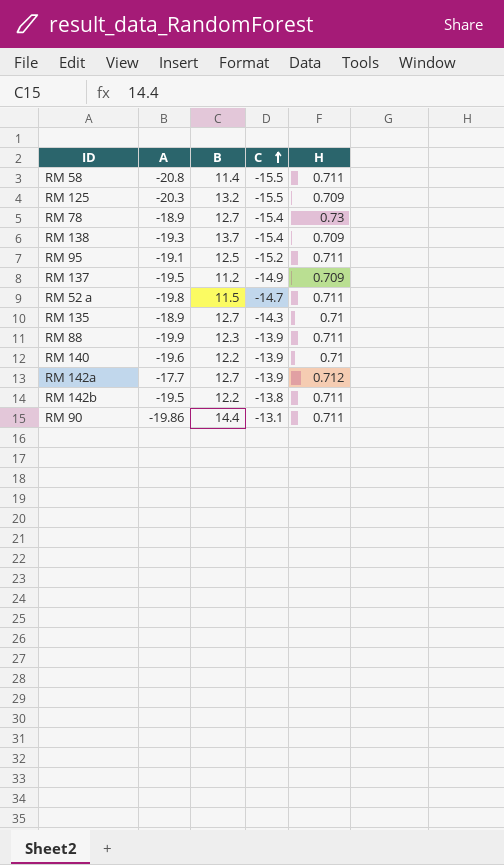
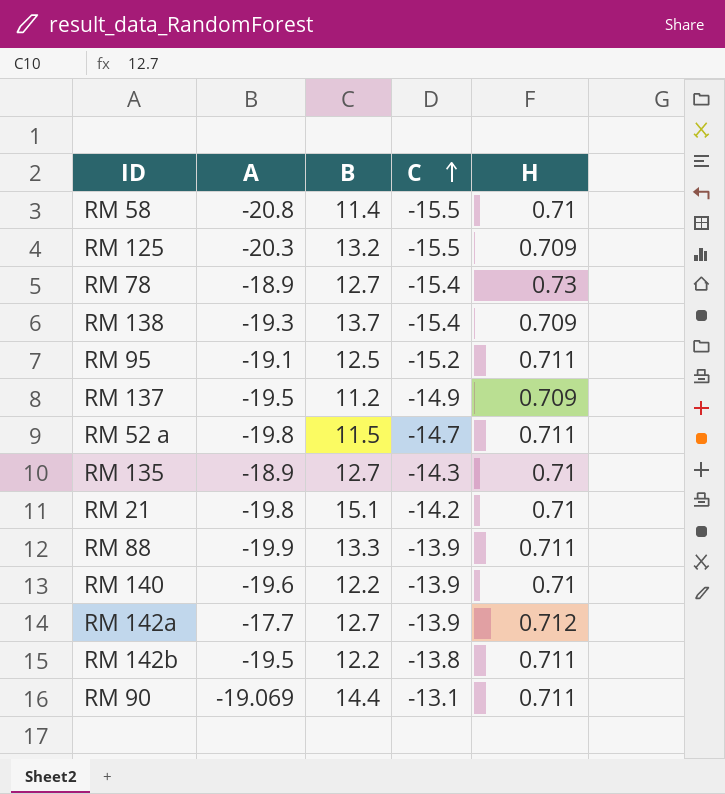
RM 58 | H: 0.711 -> 0.71
row RM 21: none -> -19.8 | 15.1 | -14.2 | 0.71
RM 88 | B: 12.3 -> 13.3
RM 90 | A: -19.86 -> -19.069

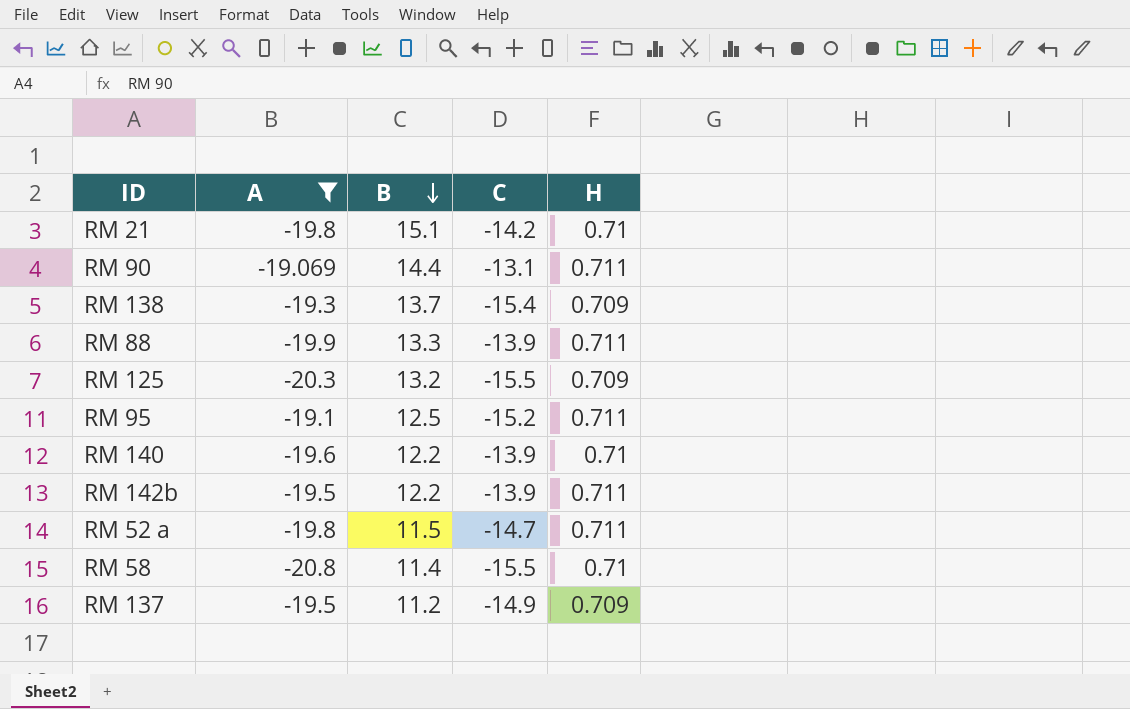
filter: none -> A <= -19.069
row order: C ascending -> B descending
RM 142b | C: -13.8 -> -13.9

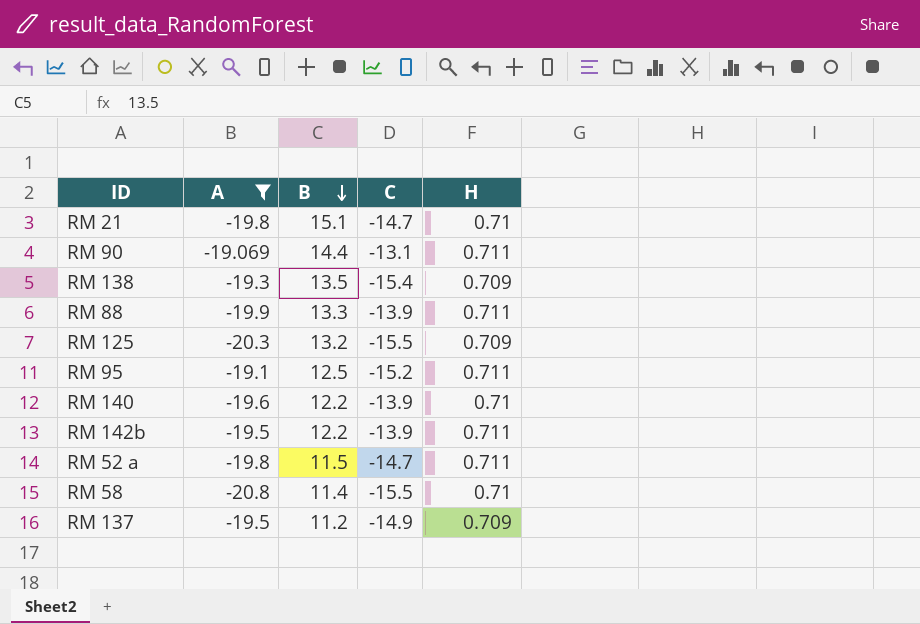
RM 21 | C: -14.2 -> -14.7
RM 138 | B: 13.7 -> 13.5

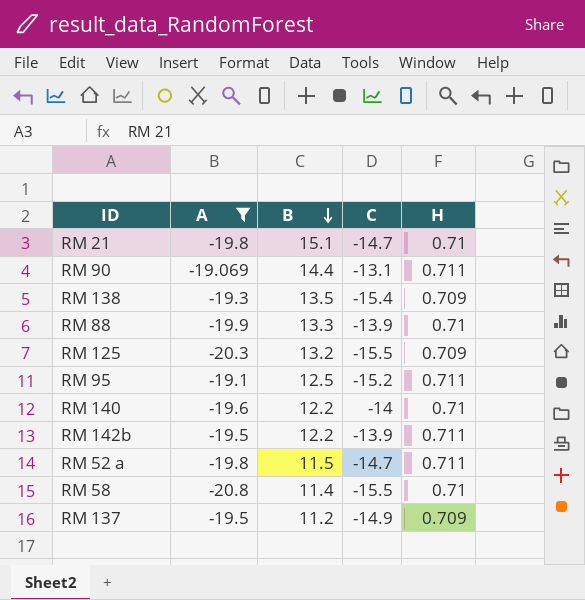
RM 88 | H: 0.711 -> 0.71
RM 140 | C: -13.9 -> -14

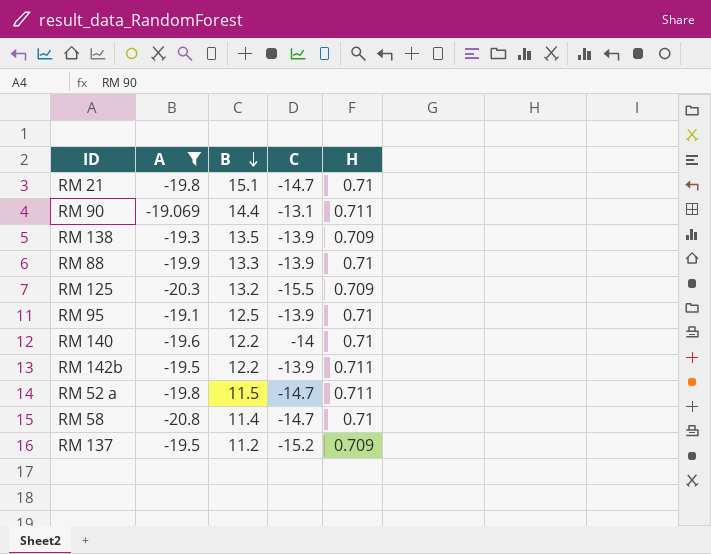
RM 138 | C: -15.4 -> -13.9
RM 95 | C: -15.2 -> -13.9
RM 95 | H: 0.711 -> 0.71
RM 58 | C: -15.5 -> -14.7
RM 137 | C: -14.9 -> -15.2

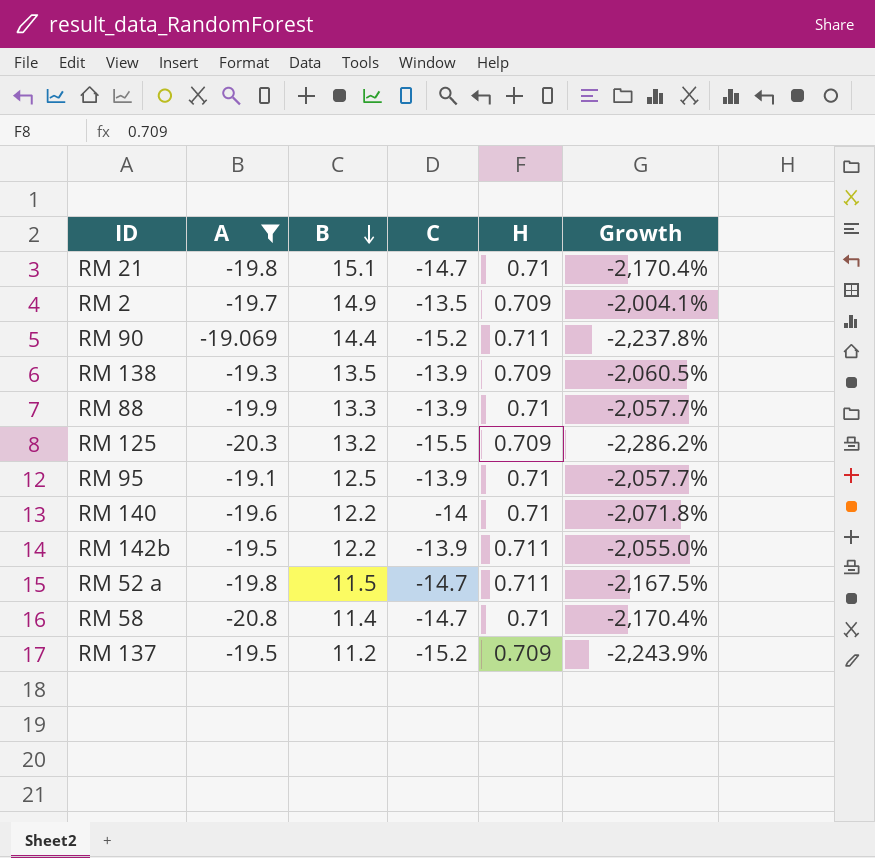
column Growth | formula: none -> ([C] - [H]) / [H]
row RM 2: none -> -19.7 | 14.9 | -13.5 | 0.709 | -2,004.1%
RM 90 | C: -13.1 -> -15.2

